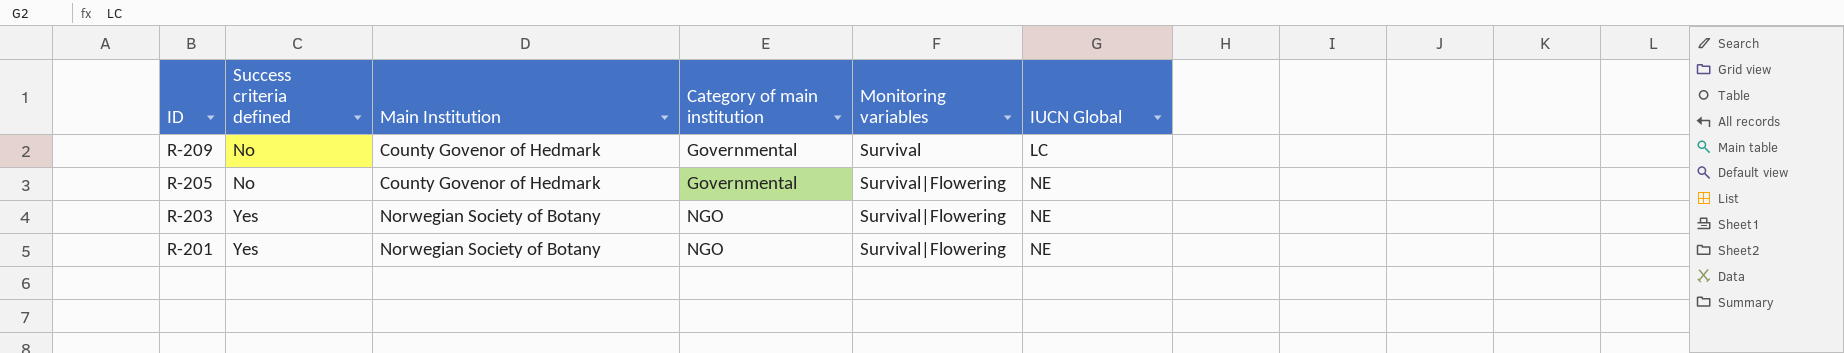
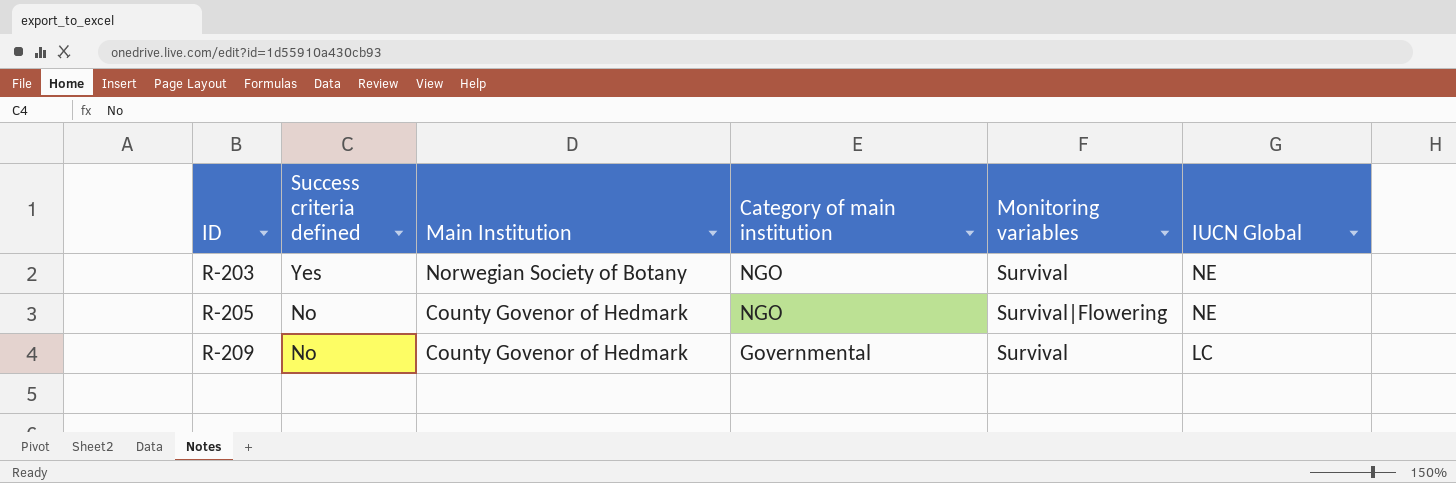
row order: ID descending -> ID ascending
row R-201: Yes | Norwegian Society of Botany | NGO | Survival|Flowering | NE -> none
R-203 | Monitoring variables: Survival|Flowering -> Survival
R-205 | Category of main institution: Governmental -> NGO

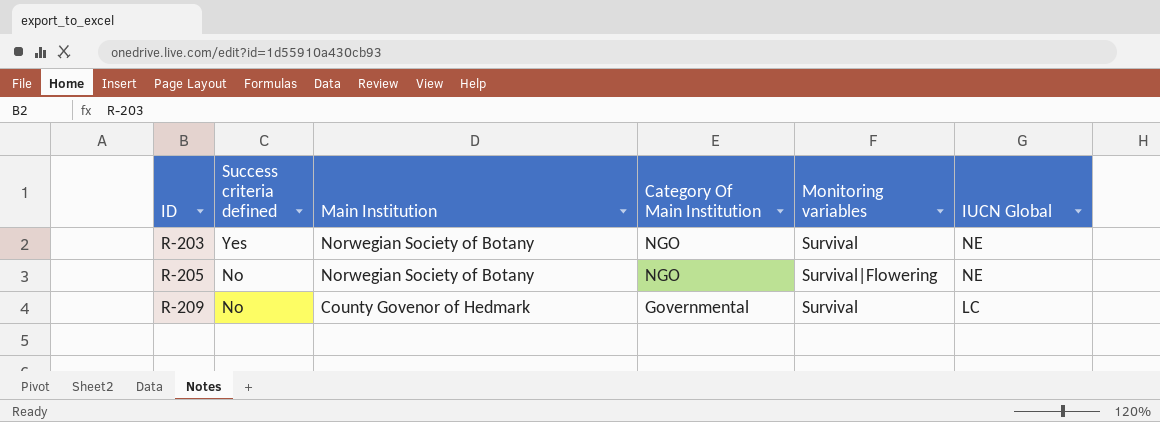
column name: Category of main institution -> Category Of Main Institution
R-205 | Main Institution: County Govenor of Hedmark -> Norwegian Society of Botany

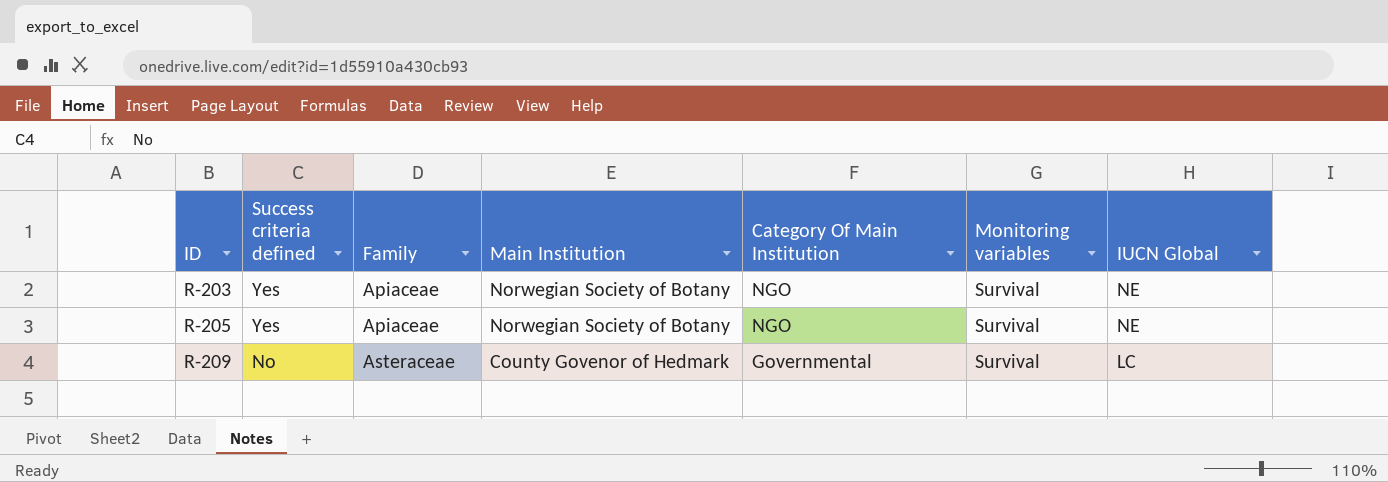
column Family | position: none -> 3
R-205 | Success criteria defined: No -> Yes
R-205 | Monitoring variables: Survival|Flowering -> Survival

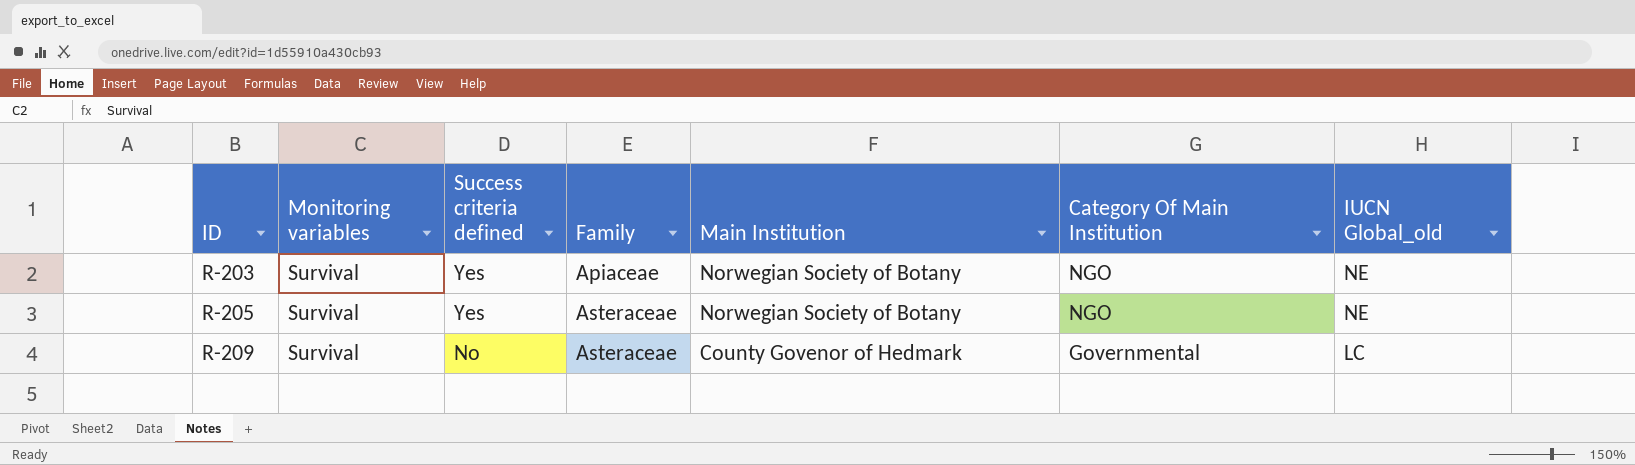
column Monitoring variables | position: 6 -> 2
column name: IUCN Global -> IUCN Global_old
R-205 | Family: Apiaceae -> Asteraceae

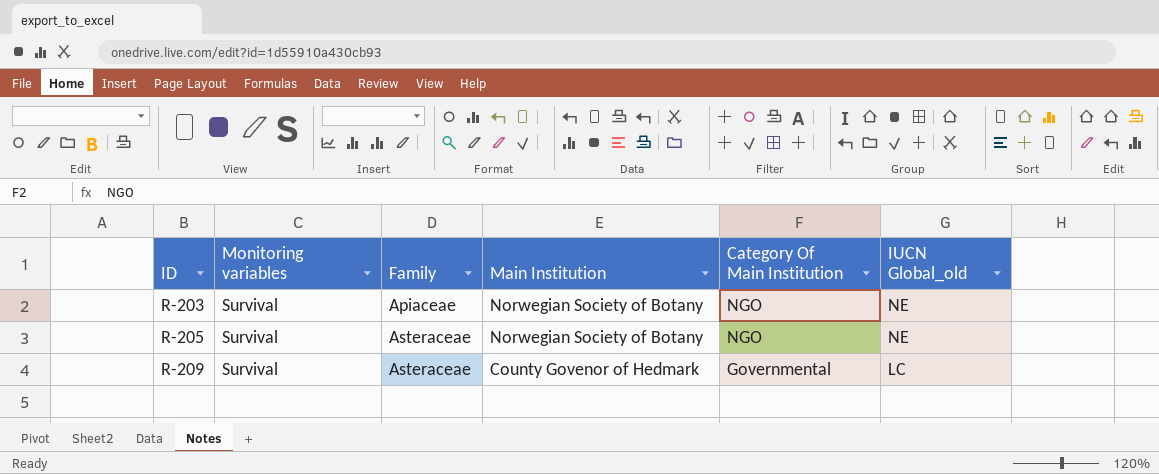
column Success criteria defined | position: 3 -> none

